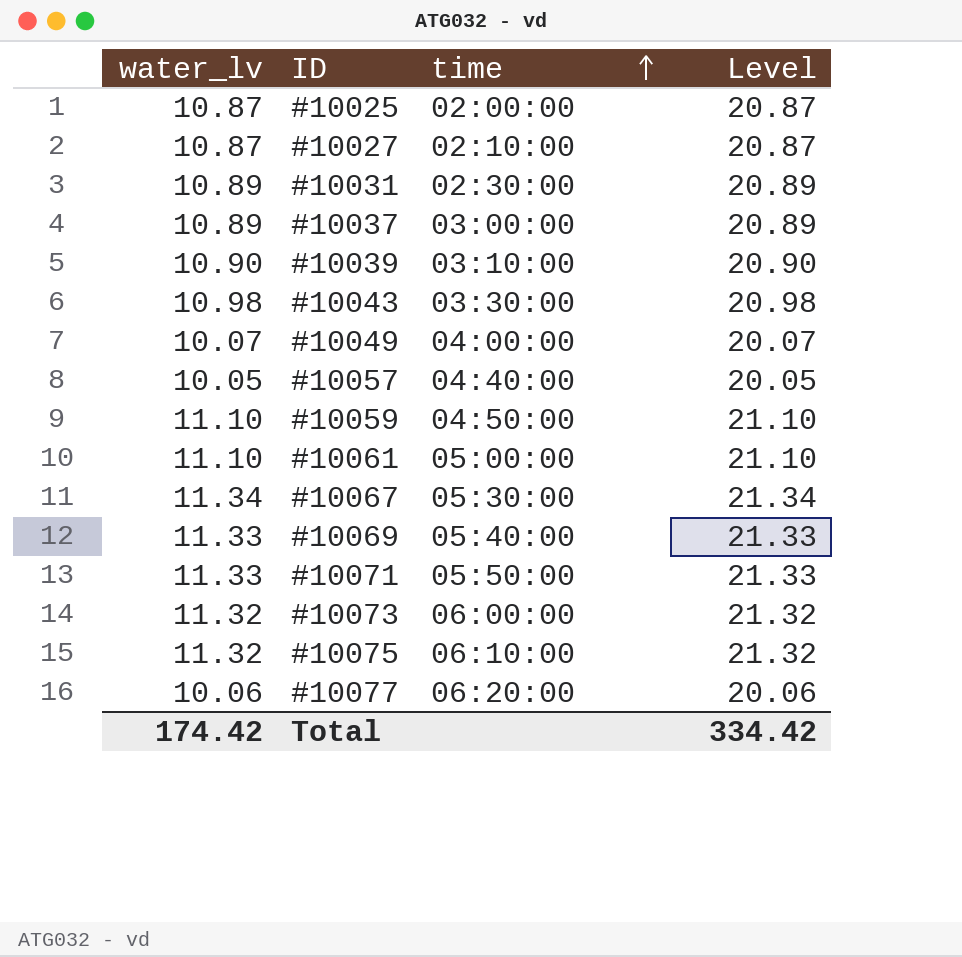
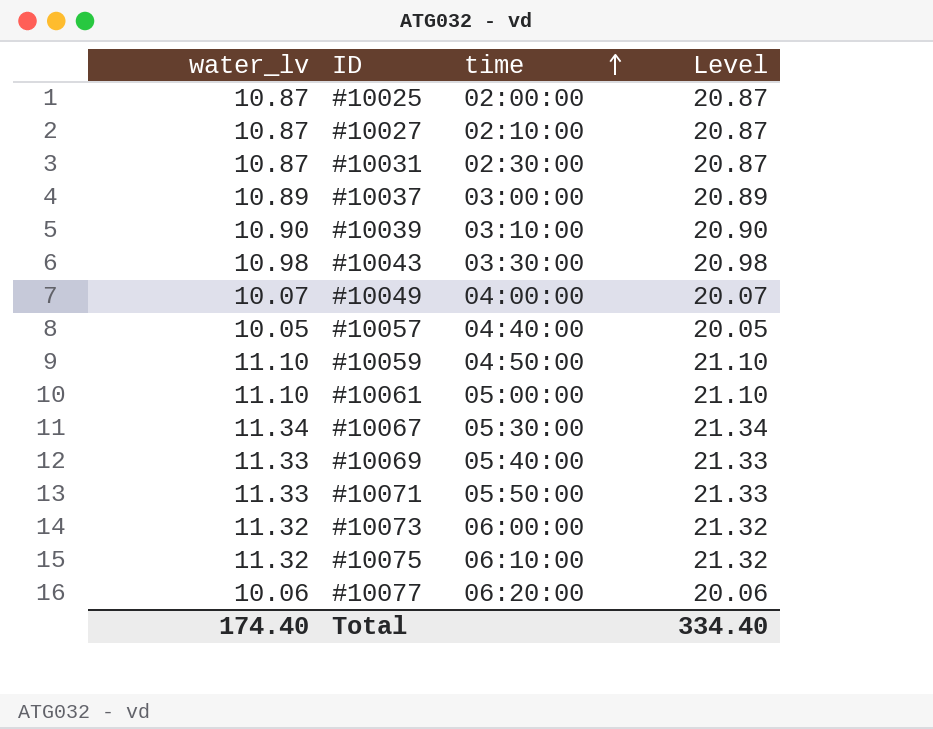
#10031 | water_lv: 10.89 -> 10.87
#10031 | Level: 20.89 -> 20.87
Total | water_lv: 174.42 -> 174.40
Total | Level: 334.42 -> 334.40

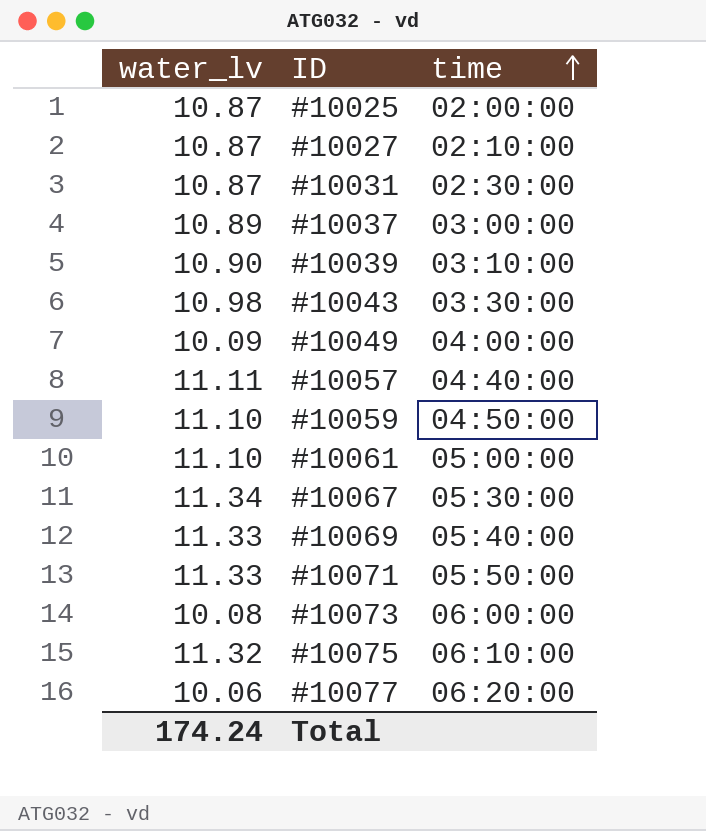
column Level | formula: [water_lv] + 10 -> none
#10049 | water_lv: 10.07 -> 10.09
#10057 | water_lv: 10.05 -> 11.11
#10073 | water_lv: 11.32 -> 10.08
Total | water_lv: 174.40 -> 174.24

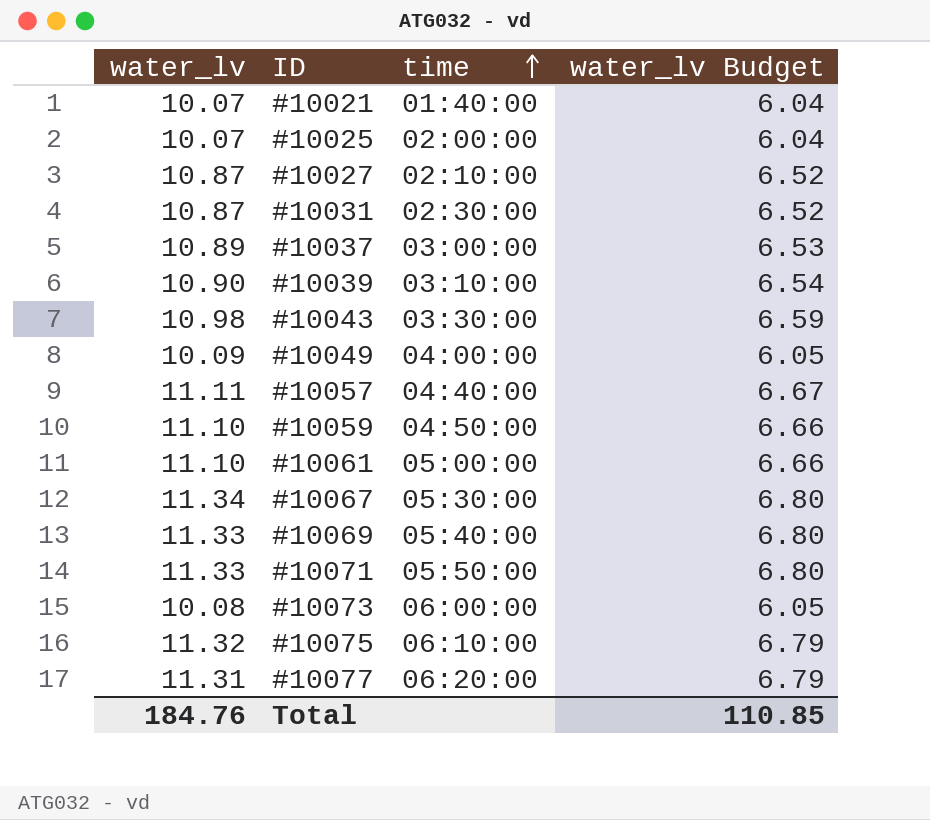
column water_lv Budget | formula: none -> [water_lv] * 0.6
row #10021: none -> 10.07 | 01:40:00 | 6.04
#10025 | water_lv: 10.87 -> 10.07
#10077 | water_lv: 10.06 -> 11.31
Total | water_lv: 174.24 -> 184.76

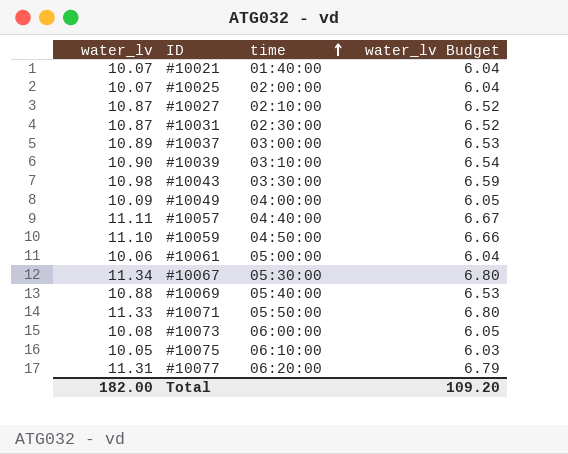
#10061 | water_lv: 11.10 -> 10.06
#10061 | water_lv Budget: 6.66 -> 6.04
#10069 | water_lv: 11.33 -> 10.88
#10069 | water_lv Budget: 6.80 -> 6.53
#10075 | water_lv: 11.32 -> 10.05
#10075 | water_lv Budget: 6.79 -> 6.03
Total | water_lv: 184.76 -> 182.00
Total | water_lv Budget: 110.85 -> 109.20

